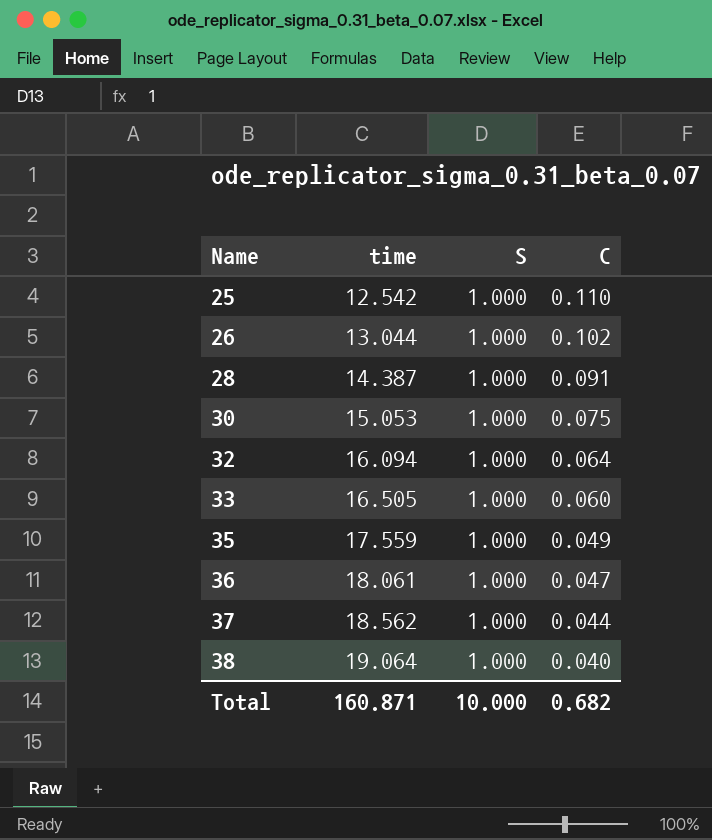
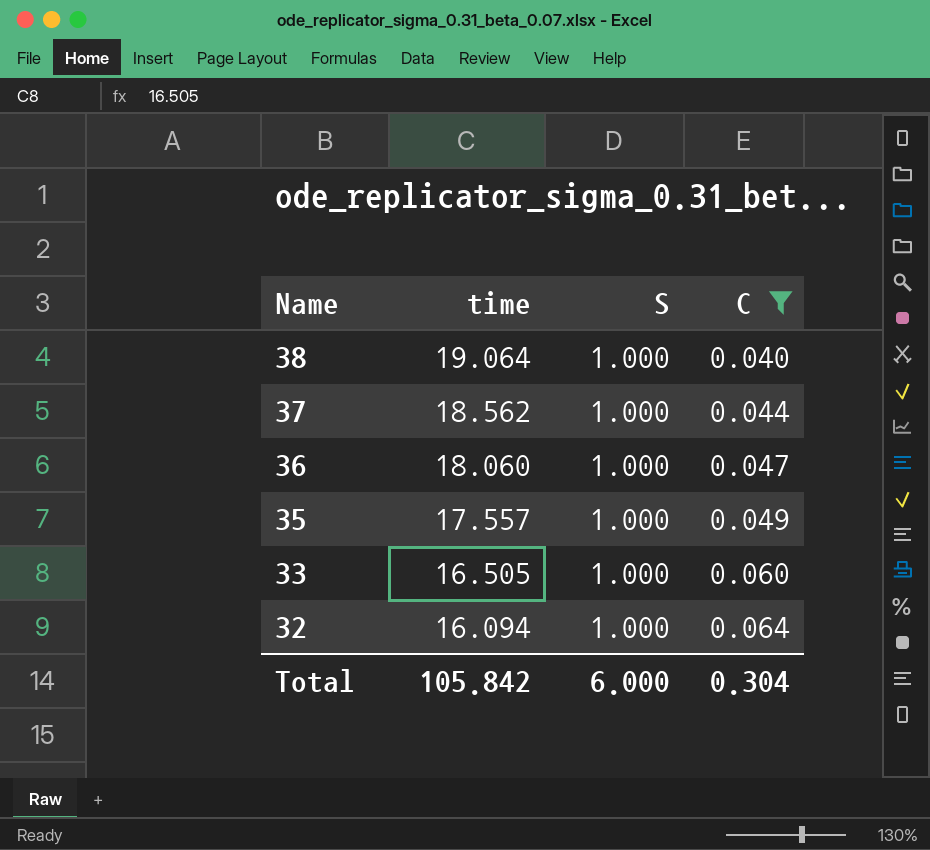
filter: none -> C <= 0.064
row order: Name ascending -> Name descending
36 | time: 18.061 -> 18.060
35 | time: 17.559 -> 17.557
Total | time: 160.871 -> 105.842
Total | S: 10.000 -> 6.000
Total | C: 0.682 -> 0.304

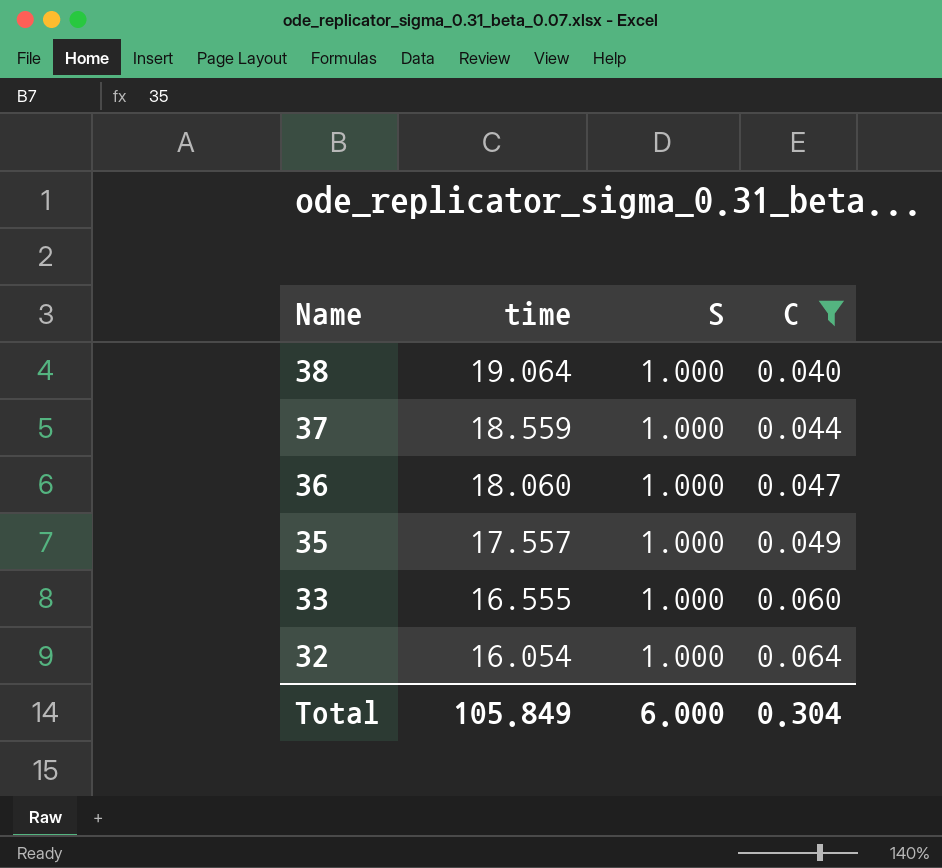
37 | time: 18.562 -> 18.559
33 | time: 16.505 -> 16.555
32 | time: 16.094 -> 16.054
Total | time: 105.842 -> 105.849

